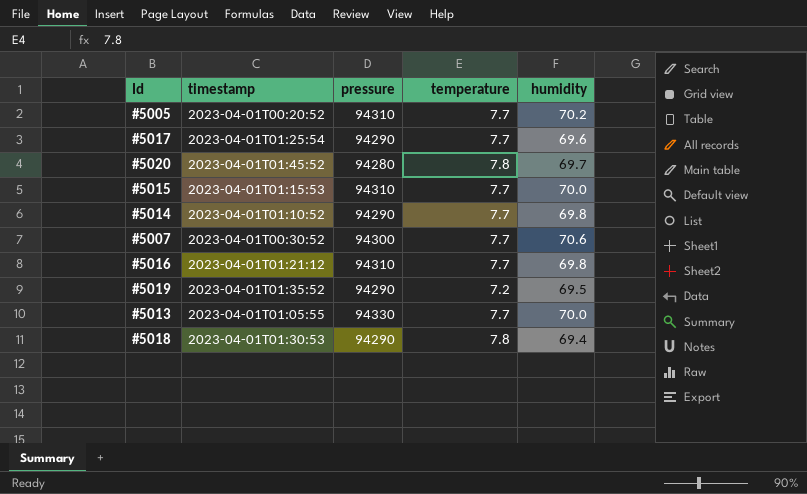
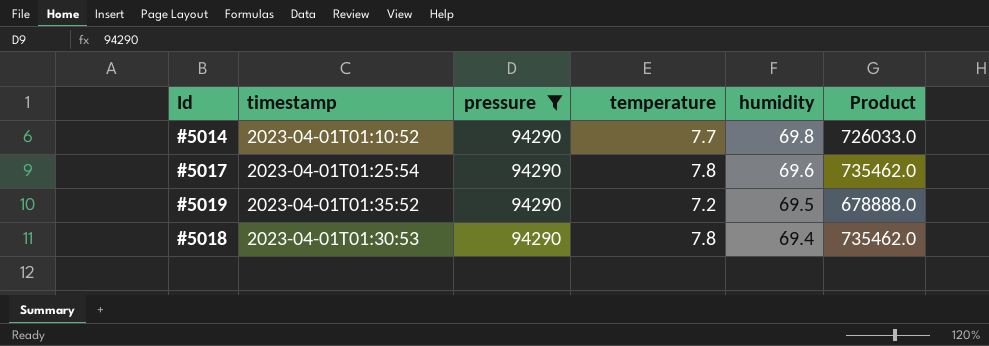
filter: none -> pressure = 94290
row order: none -> humidity descending
column Product | formula: none -> [pressure] * [temperature]
#5017 | temperature: 7.7 -> 7.8

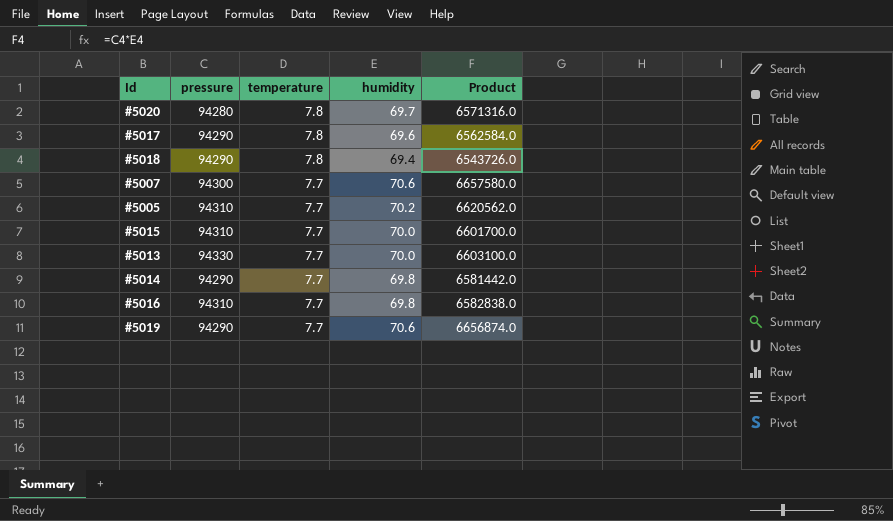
filter: pressure = 94290 -> none
row order: humidity descending -> temperature descending
column timestamp | position: 2 -> none
column Product | formula: [pressure] * [temperature] -> [pressure] * [humidity]
#5019 | temperature: 7.2 -> 7.7
#5019 | humidity: 69.5 -> 70.6

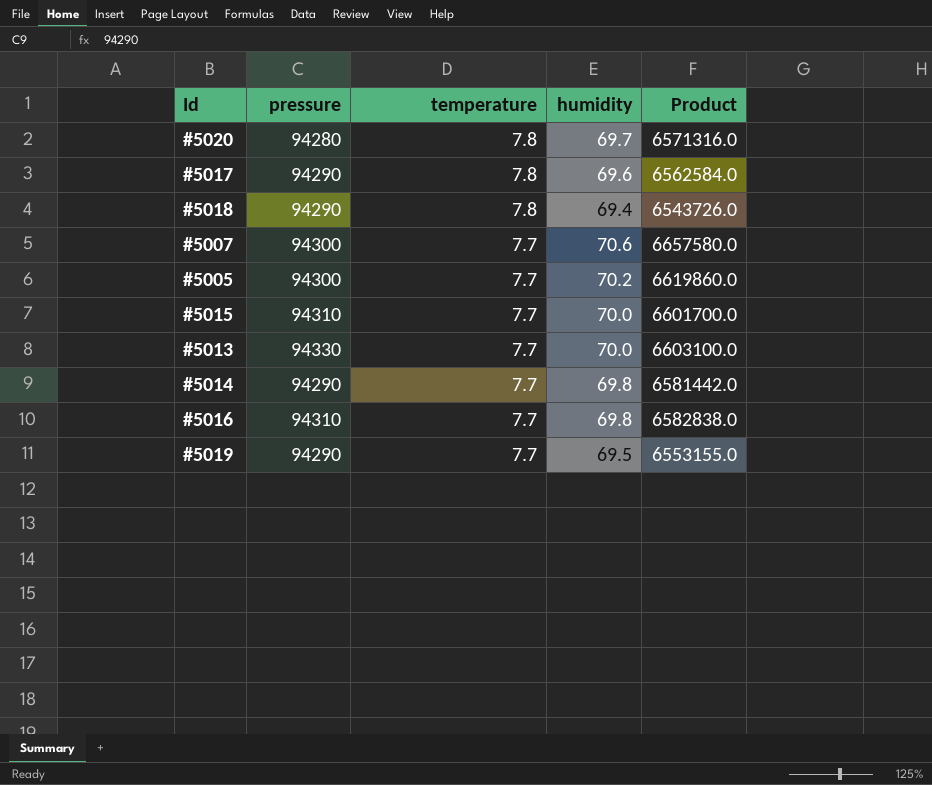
#5005 | pressure: 94310 -> 94300
#5005 | Product: 6620562.0 -> 6619860.0
#5019 | humidity: 70.6 -> 69.5
#5019 | Product: 6656874.0 -> 6553155.0

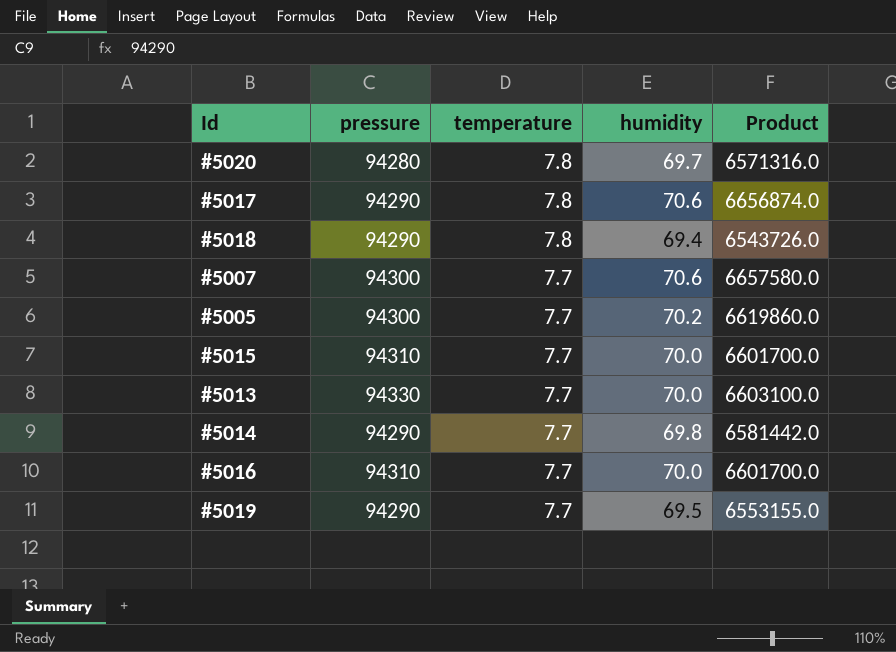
#5017 | humidity: 69.6 -> 70.6
#5017 | Product: 6562584.0 -> 6656874.0
#5016 | humidity: 69.8 -> 70.0
#5016 | Product: 6582838.0 -> 6601700.0

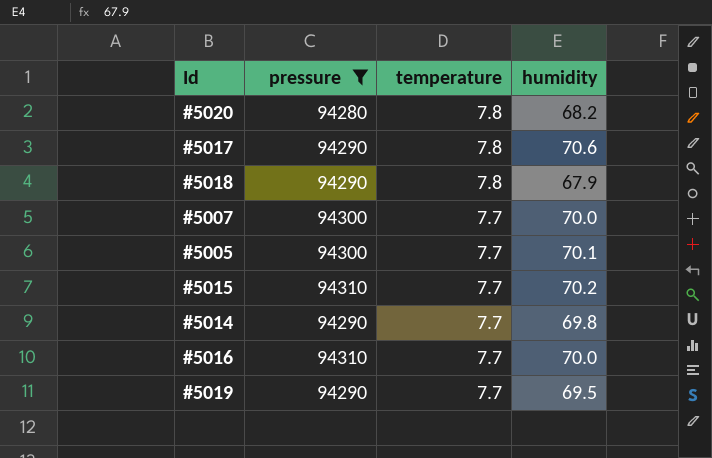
filter: none -> pressure != 94330
column Product | formula: [pressure] * [humidity] -> none
#5020 | humidity: 69.7 -> 68.2
#5018 | humidity: 69.4 -> 67.9
#5007 | humidity: 70.6 -> 70.0
#5005 | humidity: 70.2 -> 70.1
#5015 | humidity: 70.0 -> 70.2

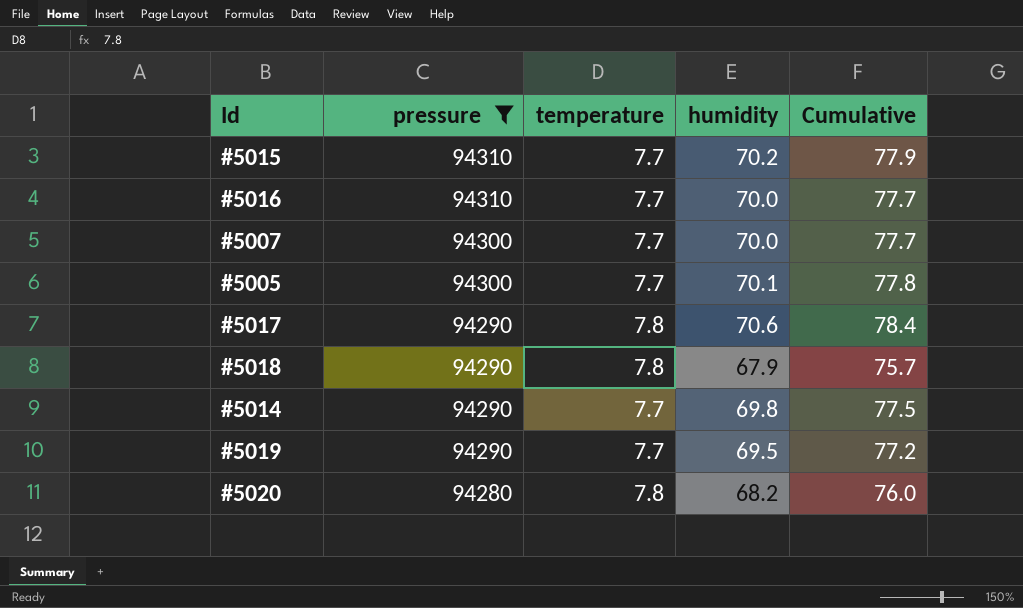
row order: temperature descending -> pressure descending
column Cumulative | formula: none -> [temperature] + [humidity]

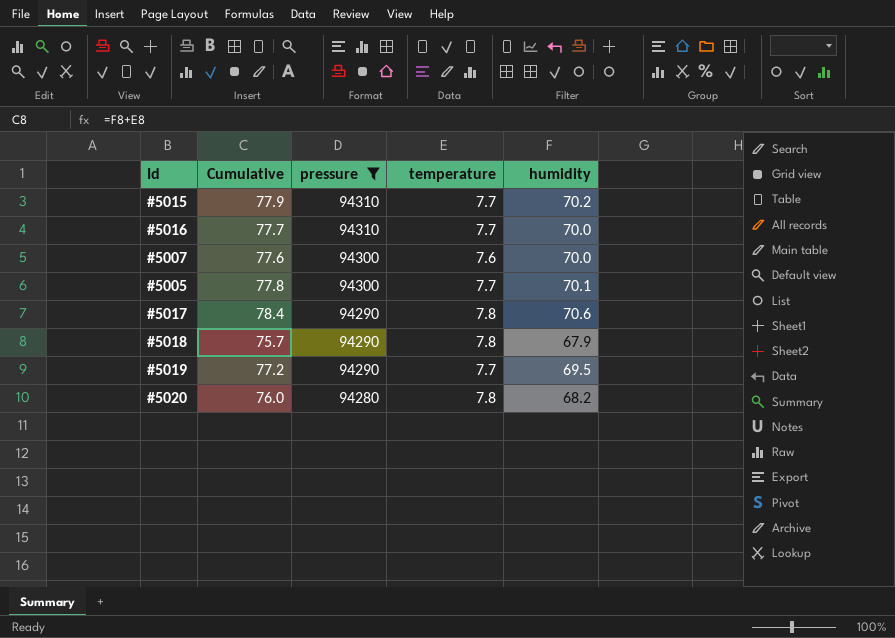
column Cumulative | position: 5 -> 2
row #5014: 94290 | 7.7 | 69.8 | 77.5 -> none
#5007 | Cumulative: 77.7 -> 77.6
#5007 | temperature: 7.7 -> 7.6

